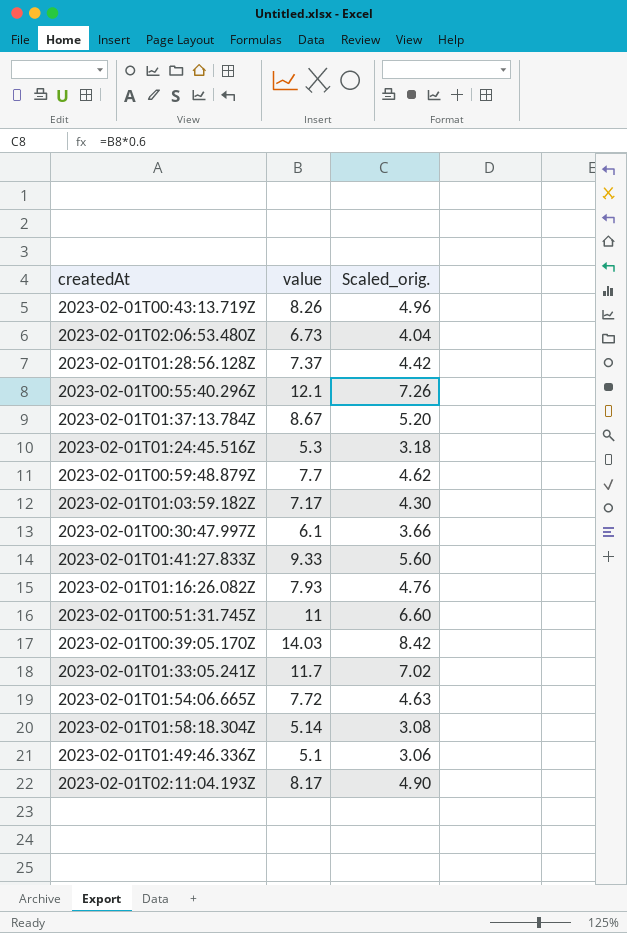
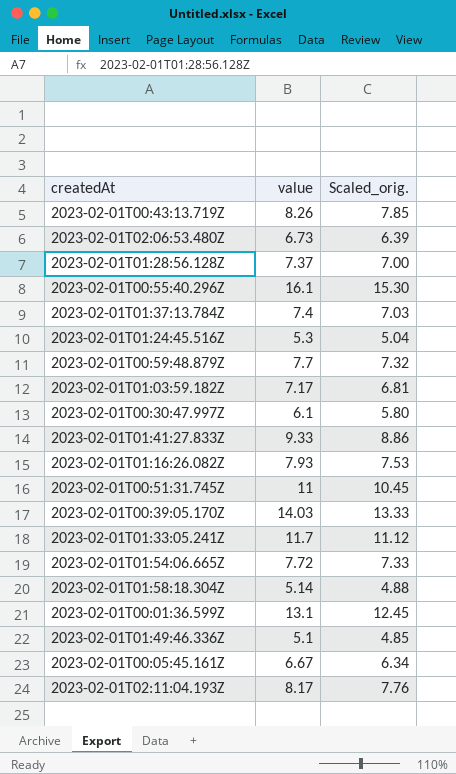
column Scaled_orig. | formula: [value] * 0.6 -> [value] * 0.95
2023-02-01T00:55:40.296Z | value: 12.1 -> 16.1
2023-02-01T01:37:13.784Z | value: 8.67 -> 7.4
row 2023-02-01T00:01:36.599Z: none -> 13.1 | 12.45
row 2023-02-01T00:05:45.161Z: none -> 6.67 | 6.34

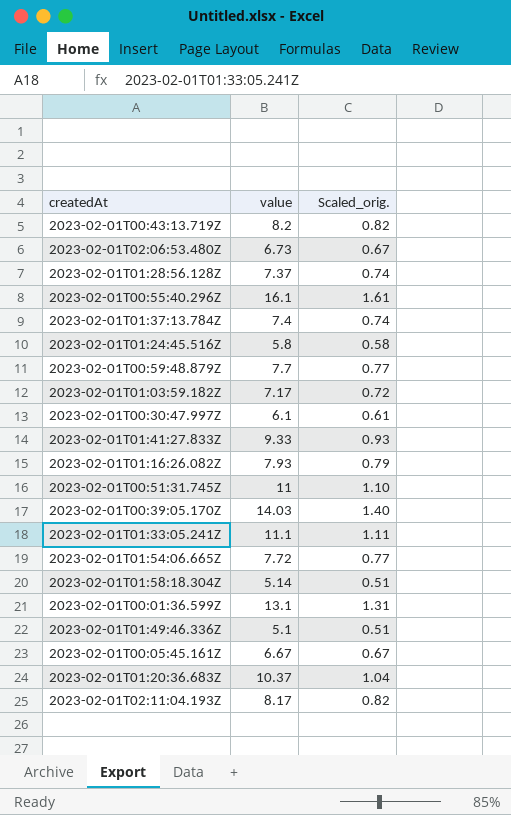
column Scaled_orig. | formula: [value] * 0.95 -> [value] * 0.1
2023-02-01T00:43:13.719Z | value: 8.26 -> 8.2
2023-02-01T01:24:45.516Z | value: 5.3 -> 5.8
2023-02-01T01:33:05.241Z | value: 11.7 -> 11.1
row 2023-02-01T01:20:36.683Z: none -> 10.37 | 1.04

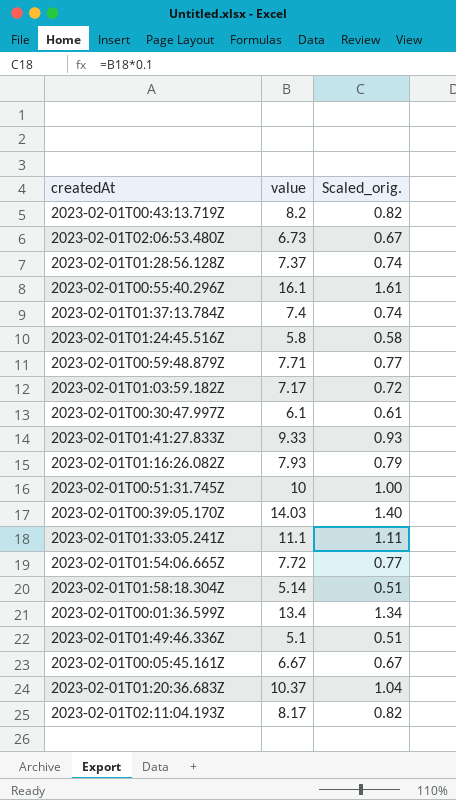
2023-02-01T00:59:48.879Z | value: 7.7 -> 7.71
2023-02-01T00:51:31.745Z | value: 11 -> 10
2023-02-01T00:51:31.745Z | Scaled_orig.: 1.10 -> 1.00
2023-02-01T00:01:36.599Z | value: 13.1 -> 13.4
2023-02-01T00:01:36.599Z | Scaled_orig.: 1.31 -> 1.34

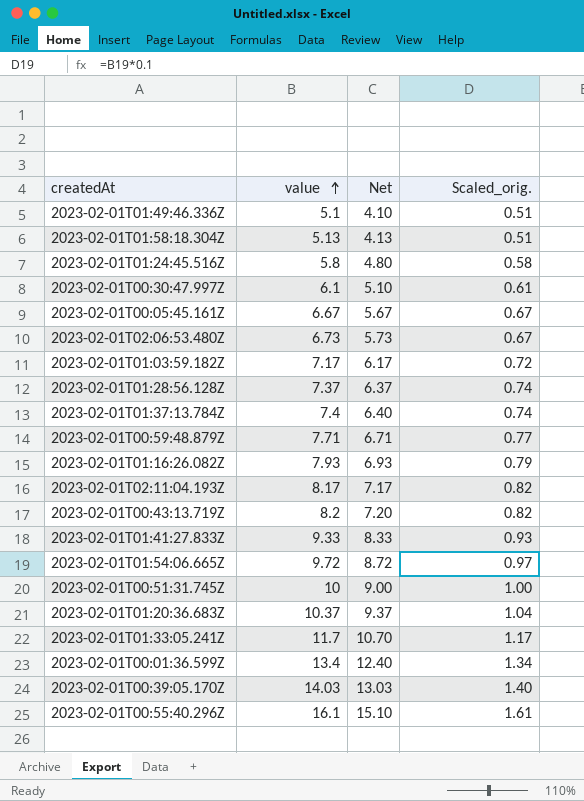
row order: none -> value ascending
column Net | formula: none -> [value] - 1
2023-02-01T01:58:18.304Z | value: 5.14 -> 5.13
2023-02-01T01:54:06.665Z | value: 7.72 -> 9.72
2023-02-01T01:54:06.665Z | Scaled_orig.: 0.77 -> 0.97
2023-02-01T01:33:05.241Z | value: 11.1 -> 11.7
2023-02-01T01:33:05.241Z | Scaled_orig.: 1.11 -> 1.17

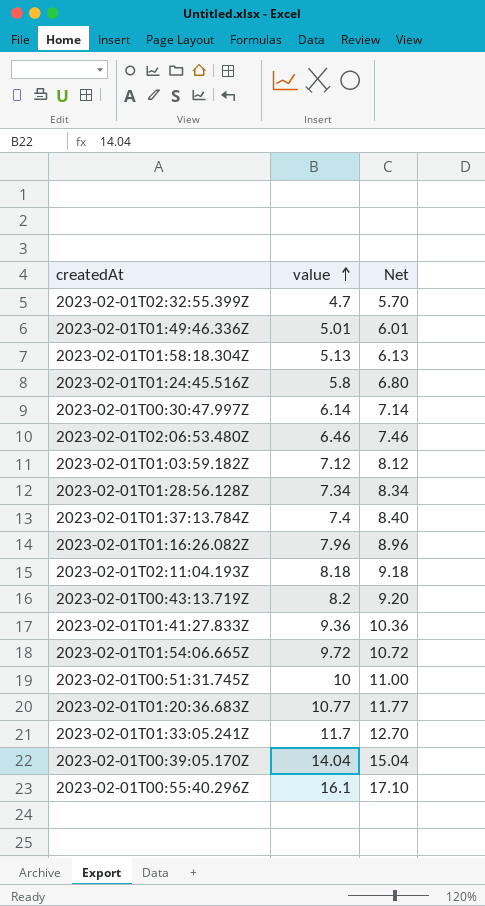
column Scaled_orig. | formula: [value] * 0.1 -> none
column Net | formula: [value] - 1 -> [value] + 1
row 2023-02-01T00:05:45.161Z: 6.67 | 5.67 | 0.67 -> none
row 2023-02-01T00:59:48.879Z: 7.71 | 6.71 | 0.77 -> none
row 2023-02-01T00:01:36.599Z: 13.4 | 12.40 | 1.34 -> none
row 2023-02-01T02:32:55.399Z: none -> 4.7 | 5.70
2023-02-01T01:49:46.336Z | value: 5.1 -> 5.01
2023-02-01T00:30:47.997Z | value: 6.1 -> 6.14
2023-02-01T02:06:53.480Z | value: 6.73 -> 6.46
2023-02-01T01:03:59.182Z | value: 7.17 -> 7.12
2023-02-01T01:28:56.128Z | value: 7.37 -> 7.34
2023-02-01T01:16:26.082Z | value: 7.93 -> 7.96
2023-02-01T02:11:04.193Z | value: 8.17 -> 8.18
2023-02-01T01:41:27.833Z | value: 9.33 -> 9.36
2023-02-01T01:20:36.683Z | value: 10.37 -> 10.77
2023-02-01T00:39:05.170Z | value: 14.03 -> 14.04

